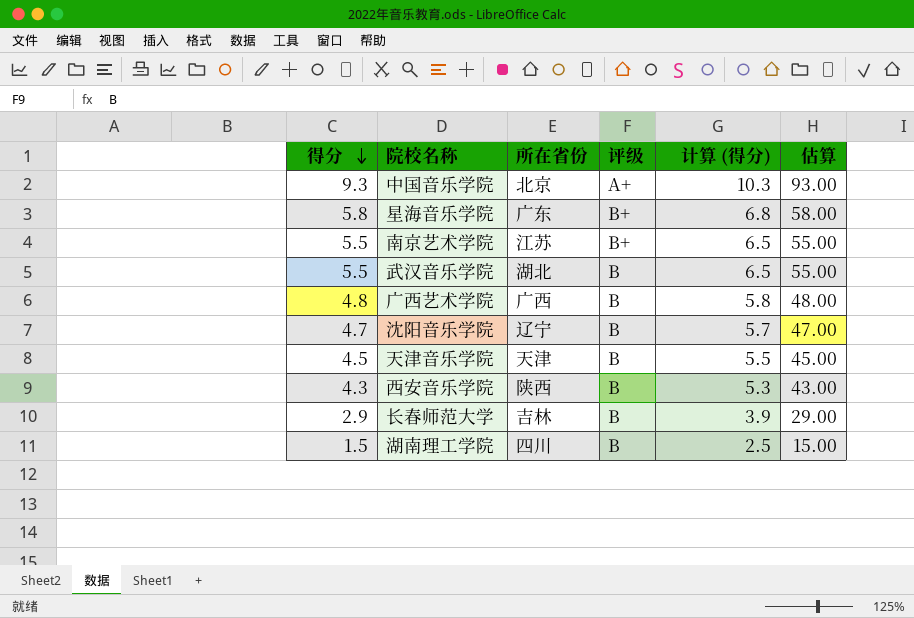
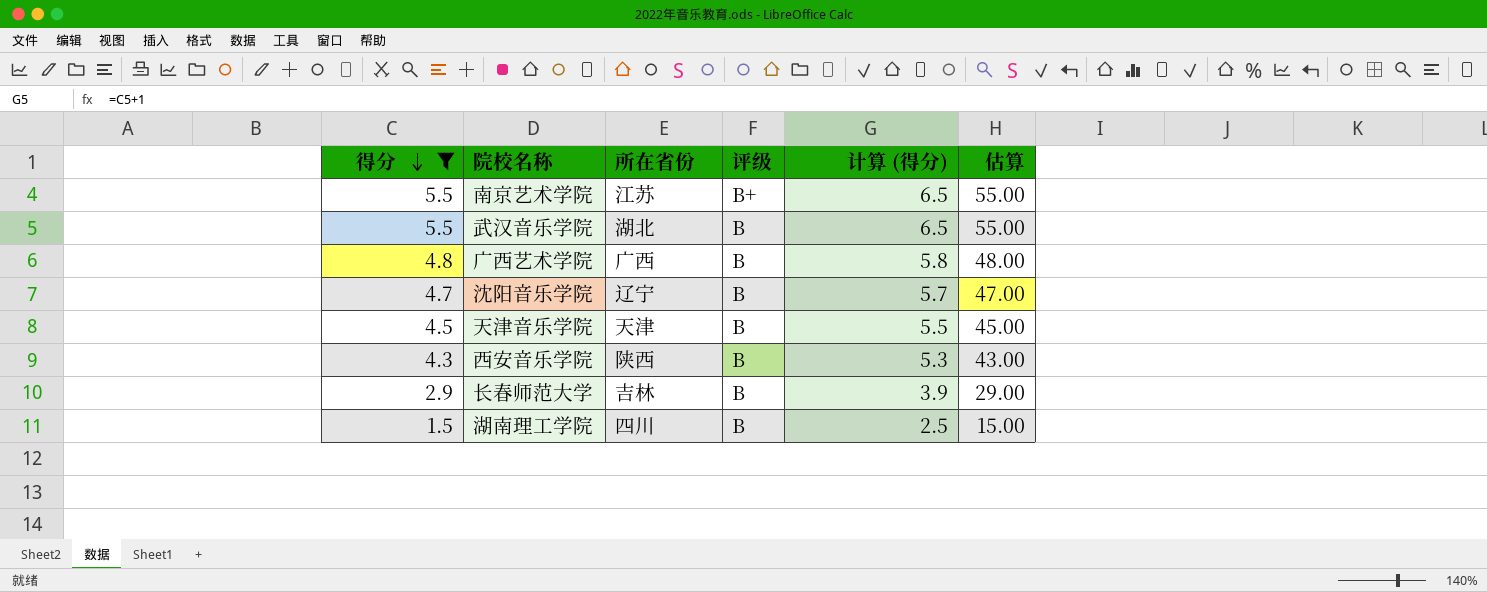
filter: none -> 得分 <= 5.5

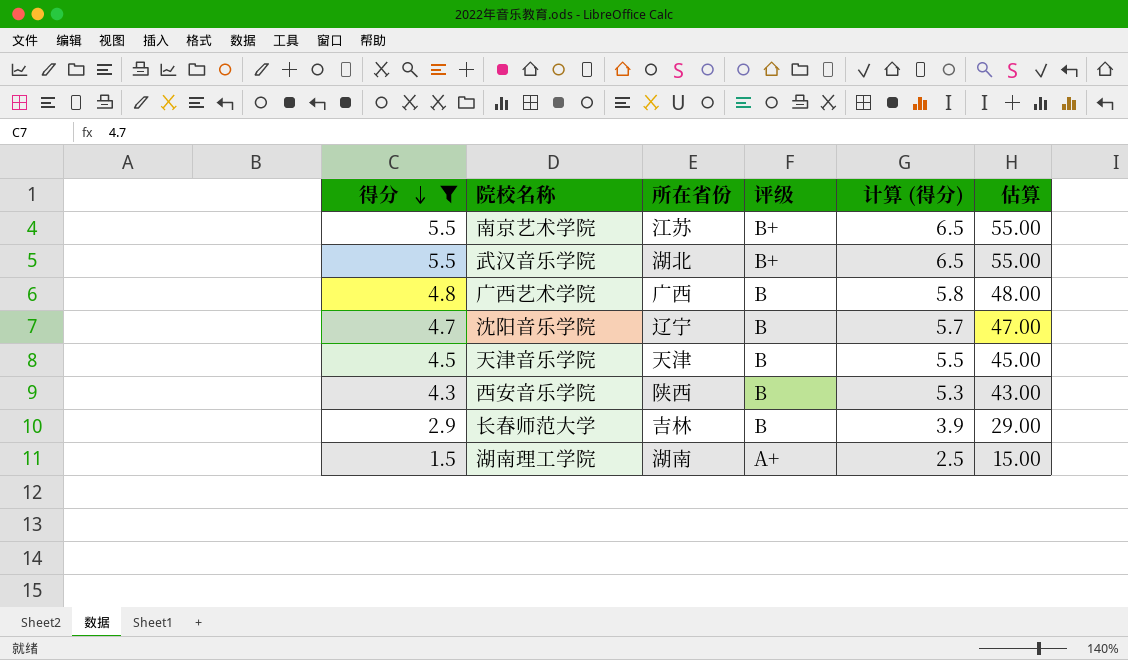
武汉音乐学院 | 评级: B -> B+
湖南理工学院 | 所在省份: 四川 -> 湖南
湖南理工学院 | 评级: B -> A+

